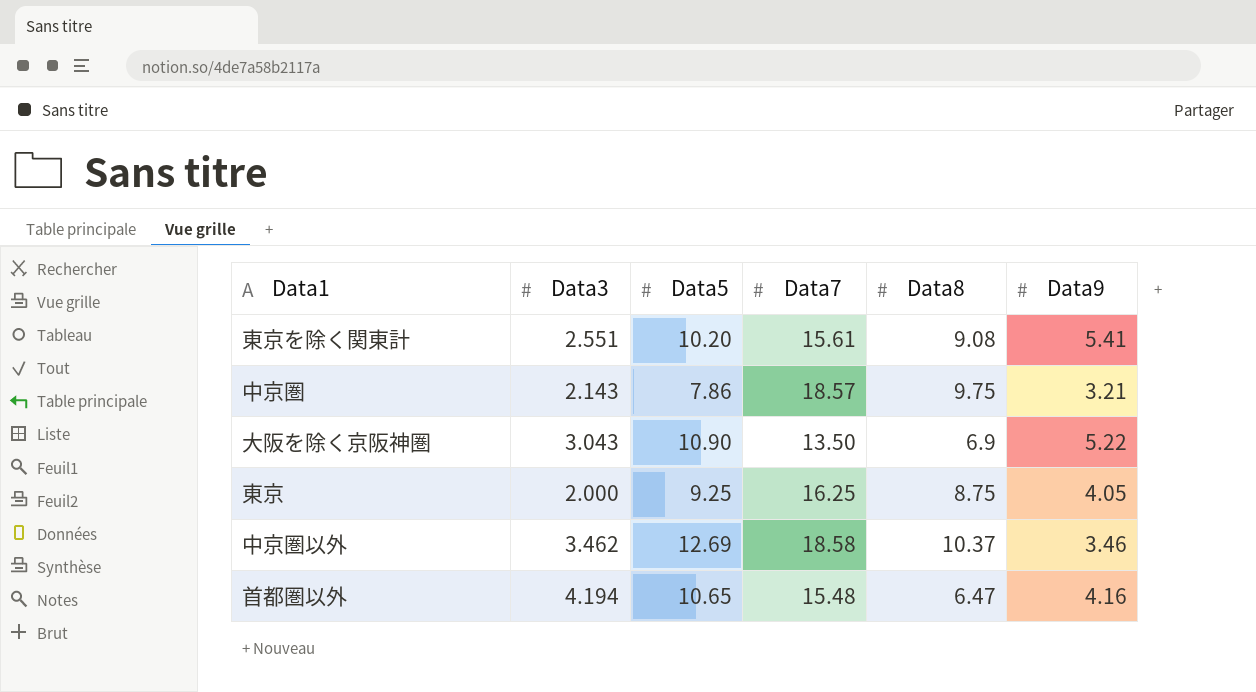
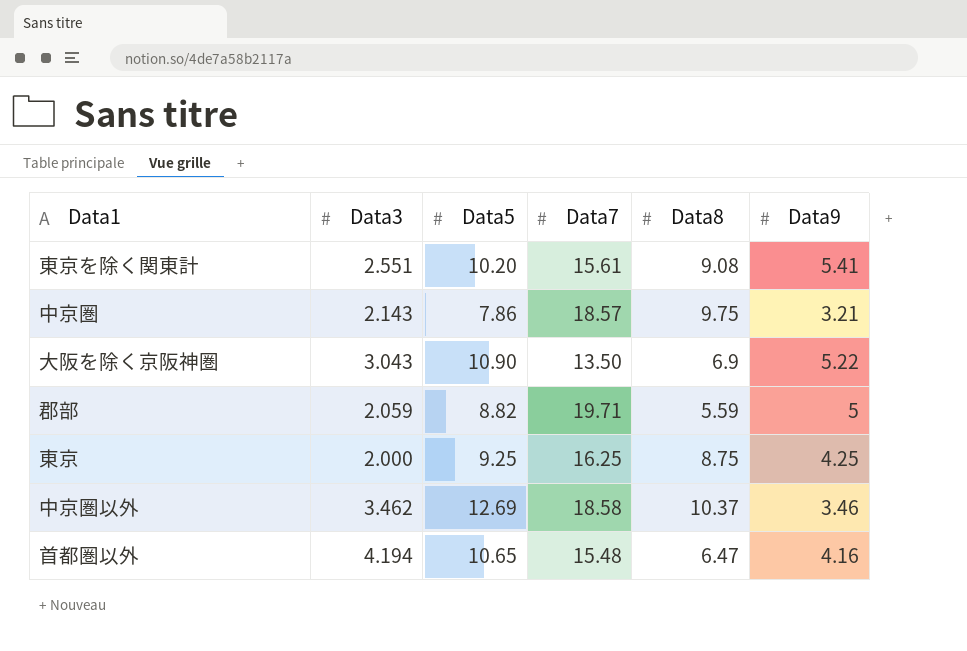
row 郡部: none -> 2.059 | 8.82 | 19.71 | 5.59 | 5
東京 | Data9: 4.05 -> 4.25

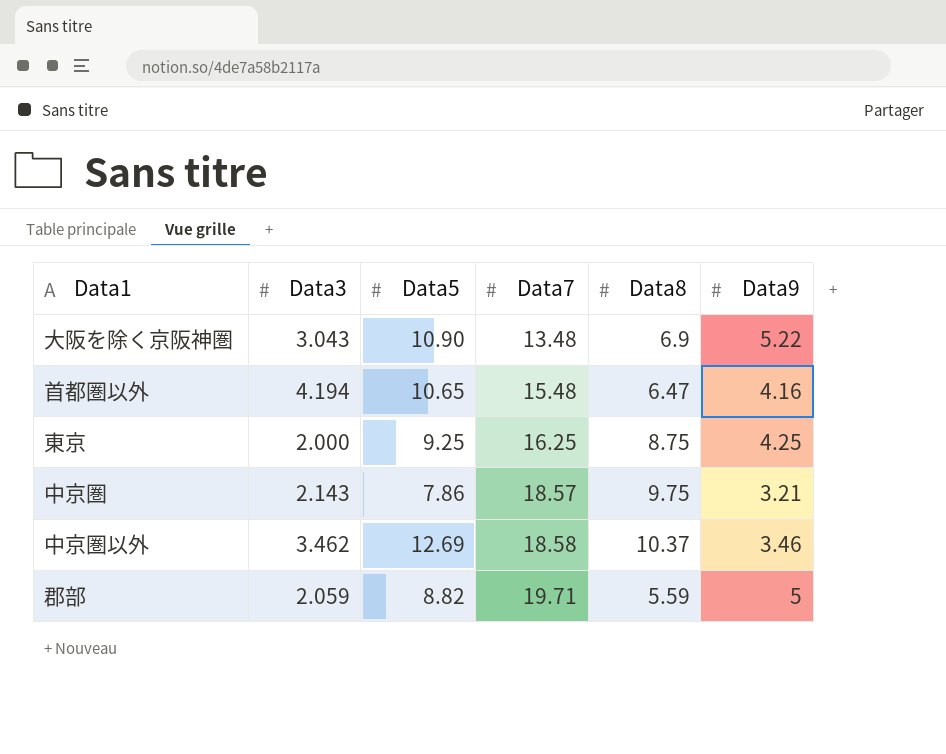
row order: none -> Data7 ascending
row 東京を除く関東計: 2.551 | 10.20 | 15.61 | 9.08 | 5.41 -> none
大阪を除く京阪神圏 | Data7: 13.50 -> 13.48

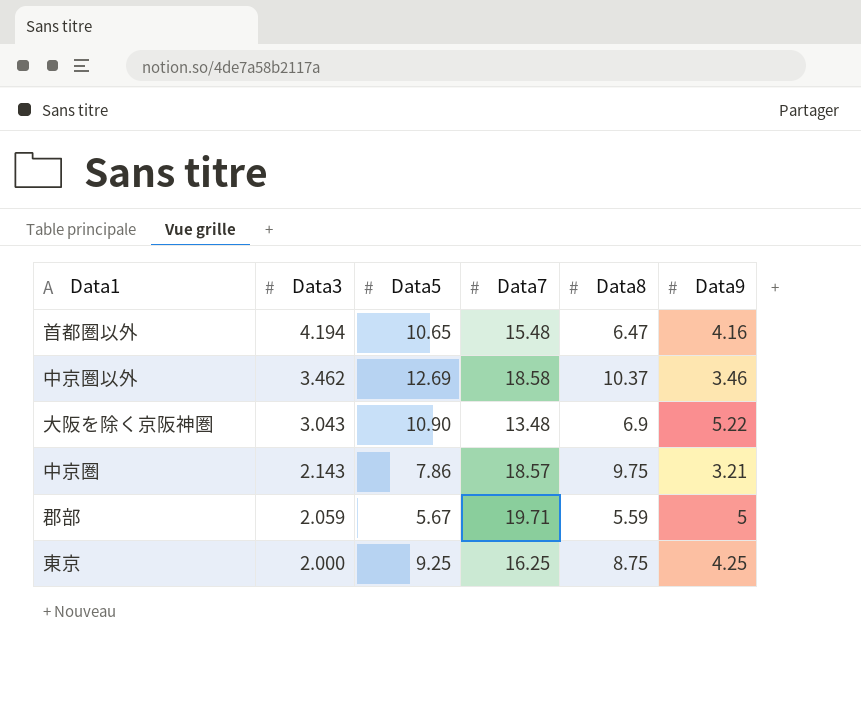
row order: Data7 ascending -> Data3 descending
郡部 | Data5: 8.82 -> 5.67

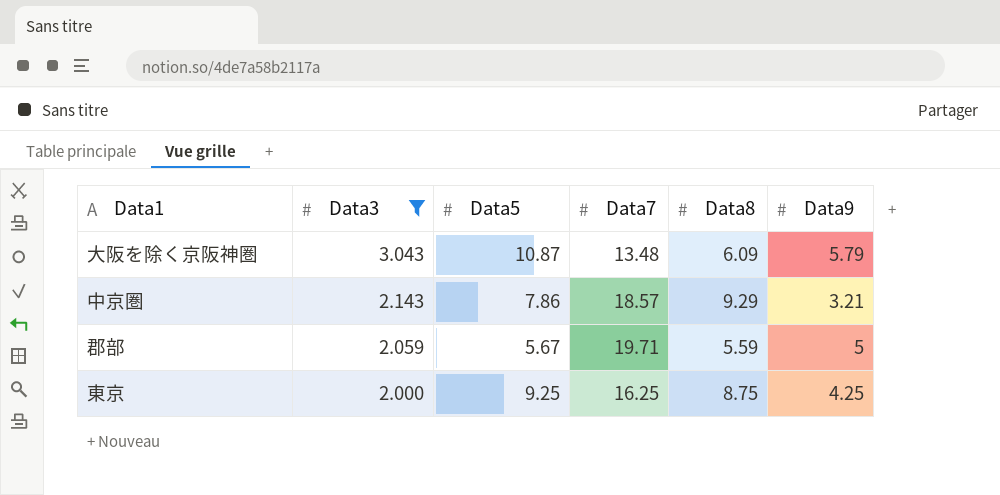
filter: none -> Data3 <= 3.043
大阪を除く京阪神圏 | Data5: 10.90 -> 10.87
大阪を除く京阪神圏 | Data8: 6.9 -> 6.09
大阪を除く京阪神圏 | Data9: 5.22 -> 5.79
中京圏 | Data8: 9.75 -> 9.29

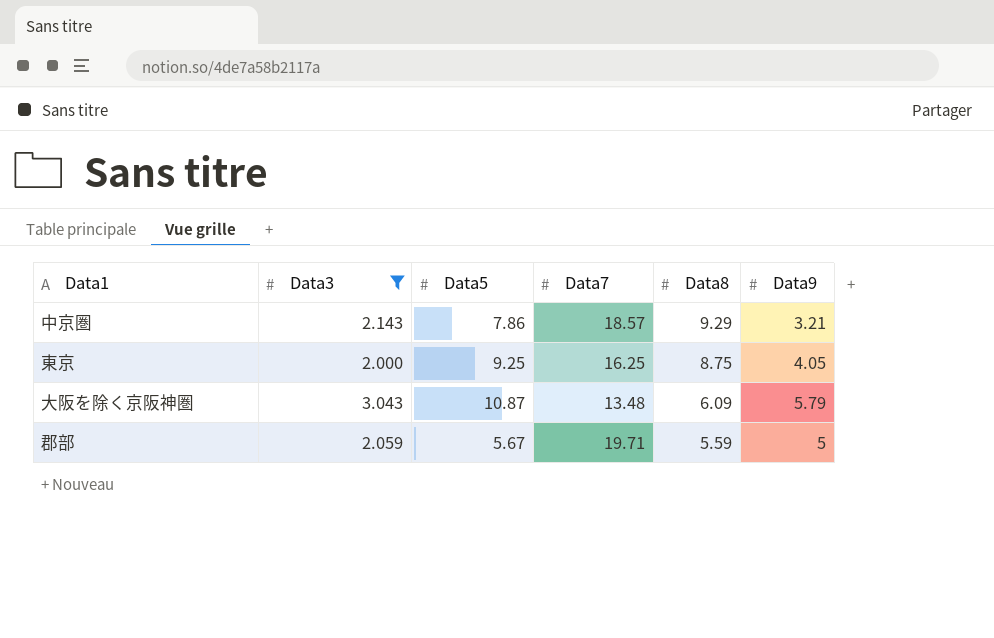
row order: Data3 descending -> Data8 descending
東京 | Data9: 4.25 -> 4.05

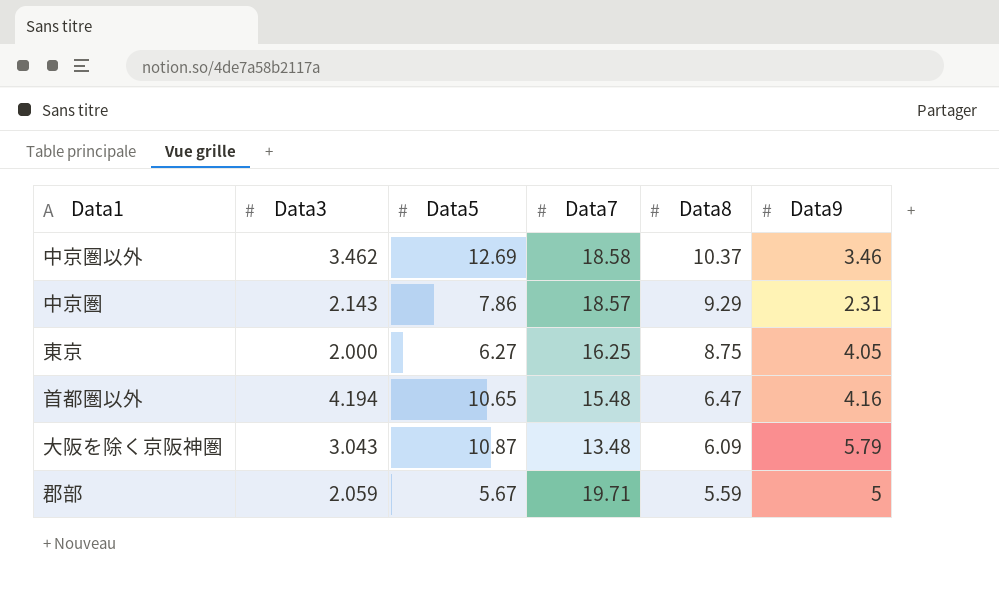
filter: Data3 <= 3.043 -> none
中京圏 | Data9: 3.21 -> 2.31
東京 | Data5: 9.25 -> 6.27

